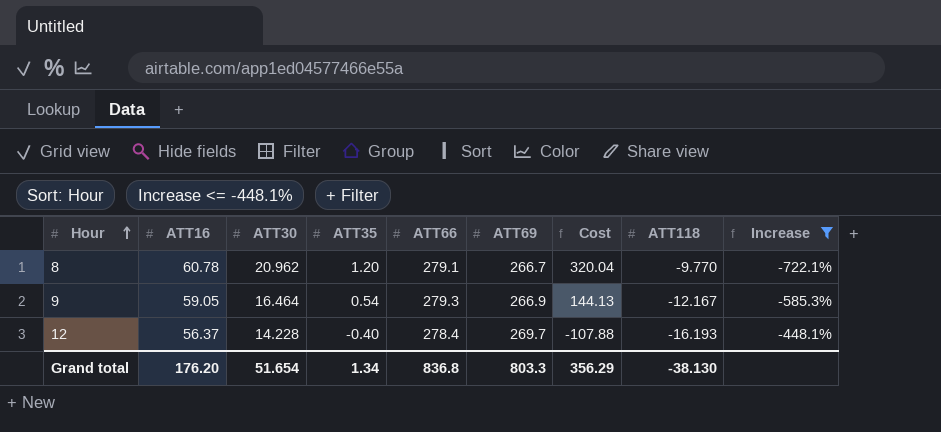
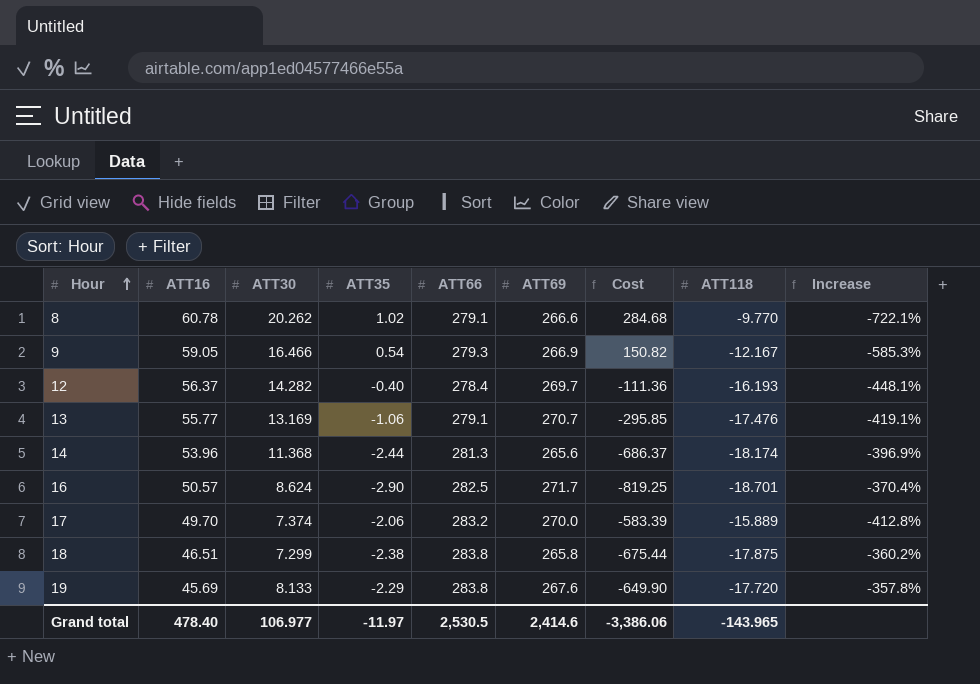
filter: Increase <= -448.1% -> none
column Cost | formula: [ATT35] * [ATT69] -> [ATT35] * [ATT66]
8 | ATT30: 20.962 -> 20.262
8 | ATT35: 1.20 -> 1.02
8 | ATT69: 266.7 -> 266.6
9 | ATT30: 16.464 -> 16.466
12 | ATT30: 14.228 -> 14.282
Grand total | ATT16: 176.20 -> 478.40
Grand total | ATT30: 51.654 -> 106.977
Grand total | ATT35: 1.34 -> -11.97
Grand total | ATT66: 836.8 -> 2,530.5
Grand total | ATT69: 803.3 -> 2,414.6
Grand total | Cost: 356.29 -> -3,386.06
Grand total | ATT118: -38.130 -> -143.965

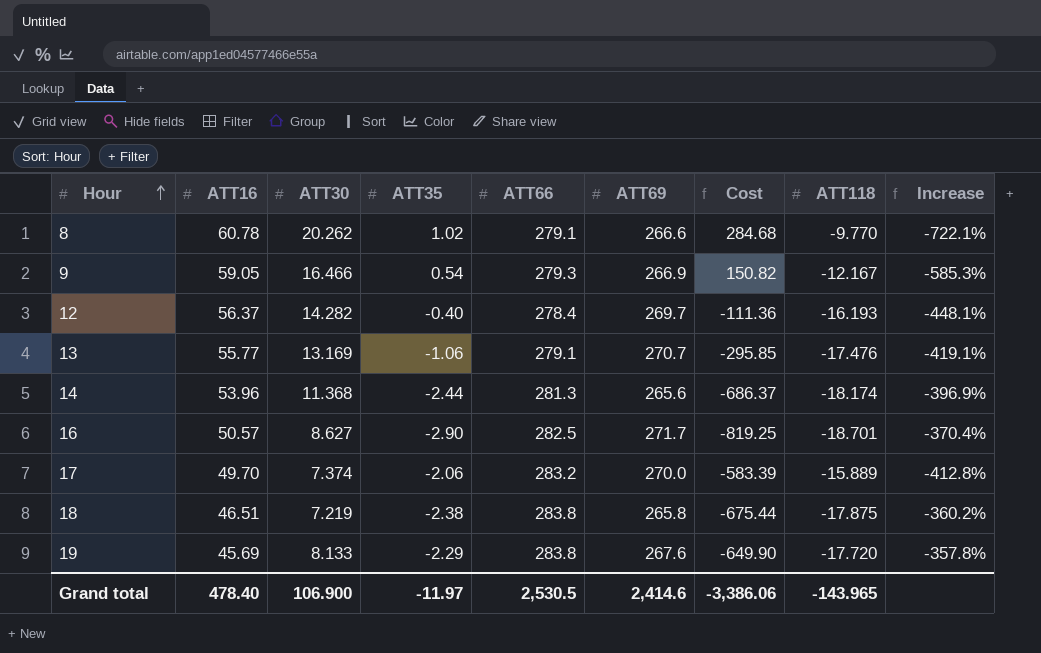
16 | ATT30: 8.624 -> 8.627
18 | ATT30: 7.299 -> 7.219
Grand total | ATT30: 106.977 -> 106.900

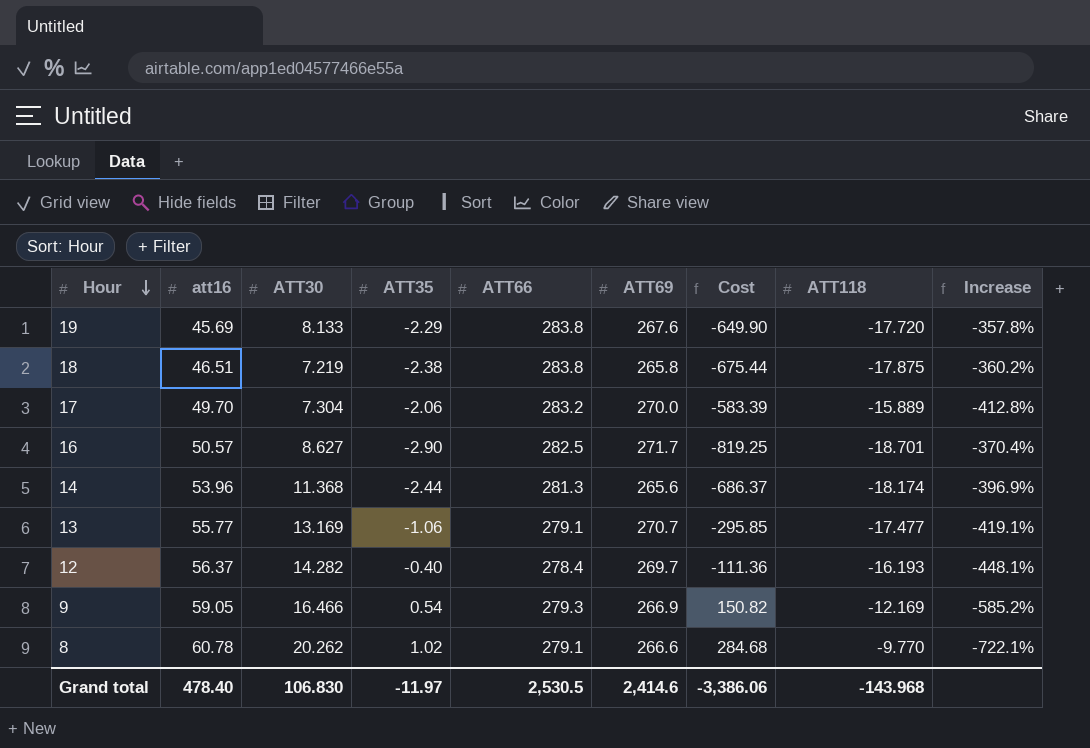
row order: Hour ascending -> Hour descending
column name: ATT16 -> att16
17 | ATT30: 7.374 -> 7.304
13 | ATT118: -17.476 -> -17.477
9 | ATT118: -12.167 -> -12.169
9 | Increase: -585.3% -> -585.2%
Grand total | ATT30: 106.900 -> 106.830
Grand total | ATT118: -143.965 -> -143.968

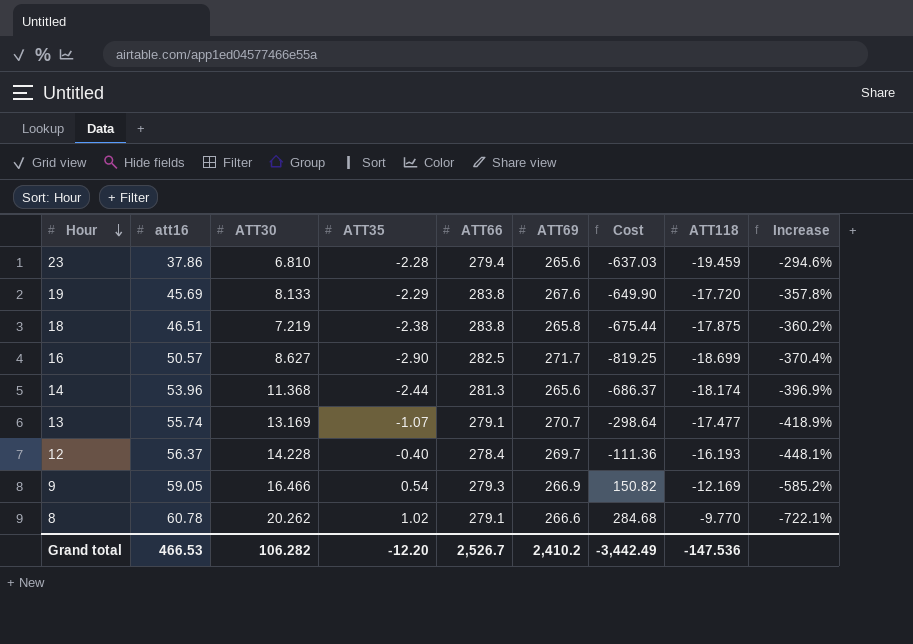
row 17: 49.70 | 7.304 | -2.06 | 283.2 | 270.0 | -583.39 | -15.889 | -412.8% -> none
row 23: none -> 37.86 | 6.810 | -2.28 | 279.4 | 265.6 | -637.03 | -19.459 | -294.6%
16 | ATT118: -18.701 -> -18.699
13 | att16: 55.77 -> 55.74
13 | ATT35: -1.06 -> -1.07
13 | Cost: -295.85 -> -298.64
13 | Increase: -419.1% -> -418.9%
12 | ATT30: 14.282 -> 14.228
Grand total | att16: 478.40 -> 466.53
Grand total | ATT30: 106.830 -> 106.282
Grand total | ATT35: -11.97 -> -12.20
Grand total | ATT66: 2,530.5 -> 2,526.7
Grand total | ATT69: 2,414.6 -> 2,410.2
Grand total | Cost: -3,386.06 -> -3,442.49
Grand total | ATT118: -143.968 -> -147.536

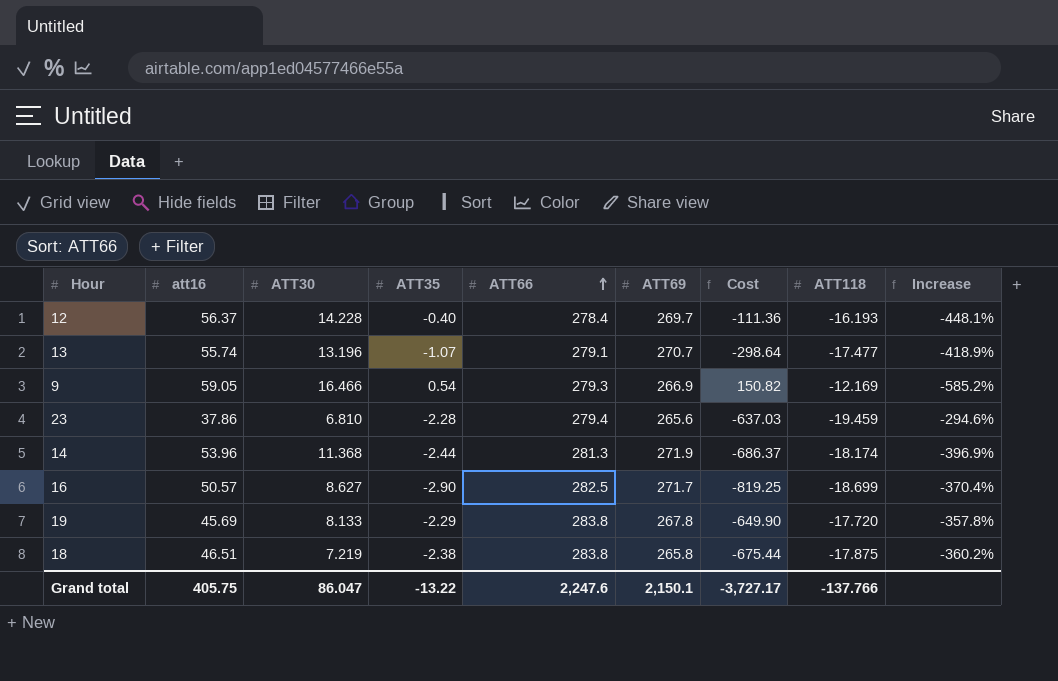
row order: Hour descending -> ATT66 ascending
row 8: 60.78 | 20.262 | 1.02 | 279.1 | 266.6 | 284.68 | -9.770 | -722.1% -> none
13 | ATT30: 13.169 -> 13.196
14 | ATT69: 265.6 -> 271.9
19 | ATT69: 267.6 -> 267.8
Grand total | att16: 466.53 -> 405.75
Grand total | ATT30: 106.282 -> 86.047
Grand total | ATT35: -12.20 -> -13.22
Grand total | ATT66: 2,526.7 -> 2,247.6
Grand total | ATT69: 2,410.2 -> 2,150.1
Grand total | Cost: -3,442.49 -> -3,727.17
Grand total | ATT118: -147.536 -> -137.766

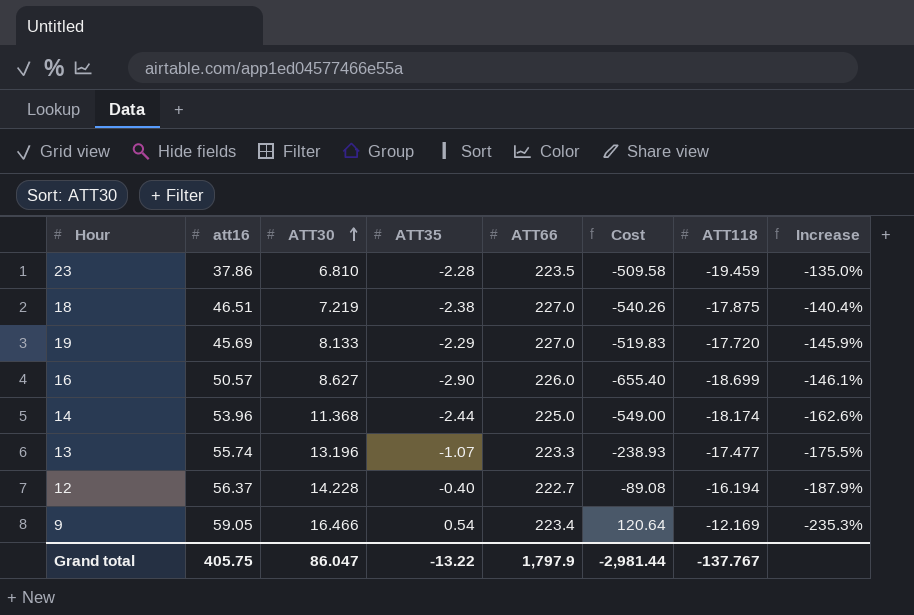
row order: ATT66 ascending -> ATT30 ascending
column ATT69 | position: 6 -> none
column Increase | formula: ([att16] - [ATT118]) / [ATT118] -> ([ATT30] - [ATT118]) / [ATT118]
23 | ATT66: 279.4 -> 223.5
23 | Cost: -637.03 -> -509.58
18 | ATT66: 283.8 -> 227.0
18 | Cost: -675.44 -> -540.26
19 | ATT66: 283.8 -> 227.0
19 | Cost: -649.90 -> -519.83
16 | ATT66: 282.5 -> 226.0
16 | Cost: -819.25 -> -655.40
14 | ATT66: 281.3 -> 225.0
14 | Cost: -686.37 -> -549.00
13 | ATT66: 279.1 -> 223.3
13 | Cost: -298.64 -> -238.93
12 | ATT66: 278.4 -> 222.7
12 | Cost: -111.36 -> -89.08
12 | ATT118: -16.193 -> -16.194
9 | ATT66: 279.3 -> 223.4
9 | Cost: 150.82 -> 120.64
Grand total | ATT66: 2,247.6 -> 1,797.9
Grand total | Cost: -3,727.17 -> -2,981.44
Grand total | ATT118: -137.766 -> -137.767

